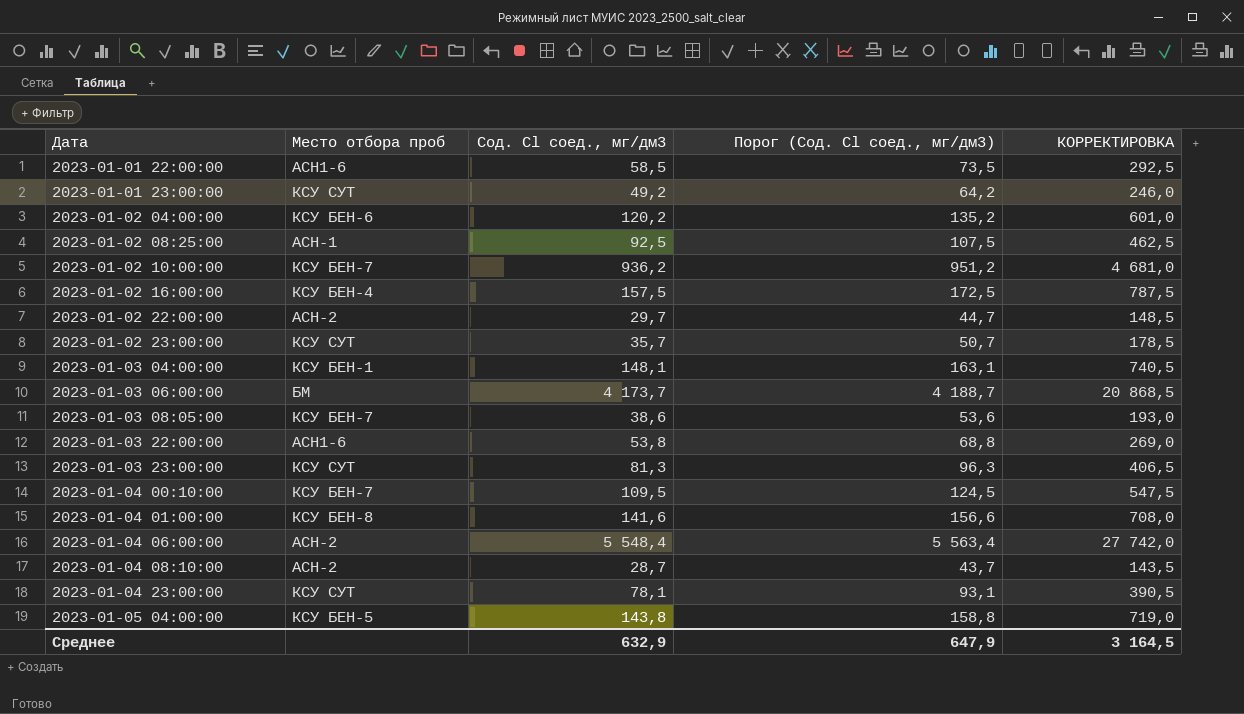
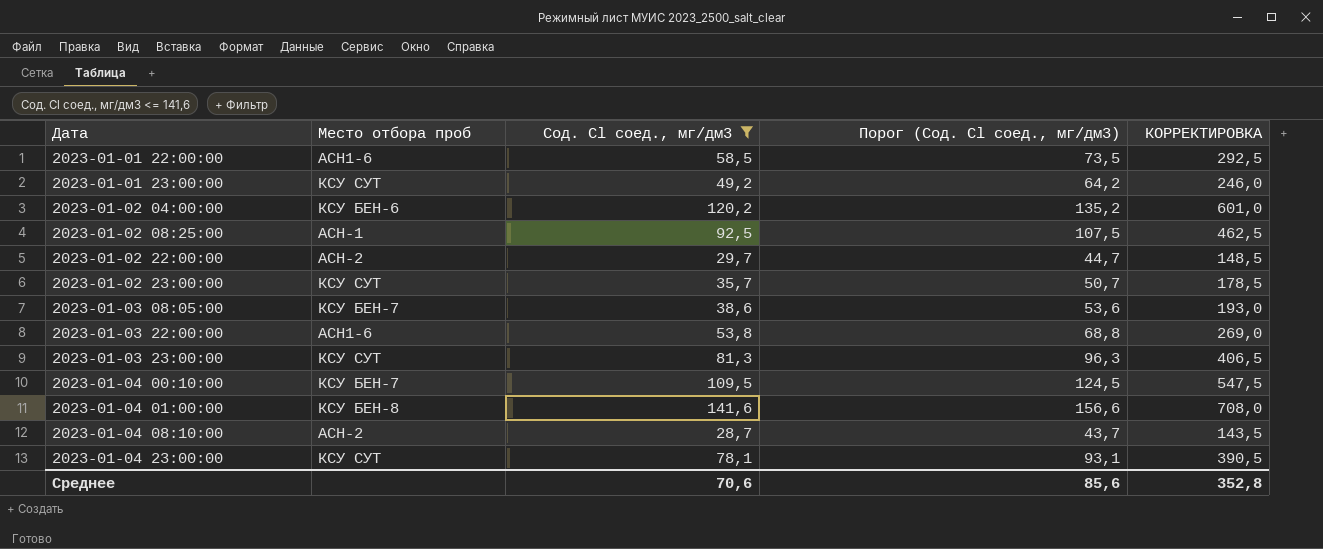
filter: none -> Сод. Cl соед., мг/дм3 <= 141,6
Среднее | Сод. Cl соед., мг/дм3: 632,9 -> 70,6
Среднее | Порог (Сод. Cl соед., мг/дм3): 647,9 -> 85,6
Среднее | КОРРЕКТИРОВКА: 3 164,5 -> 352,8

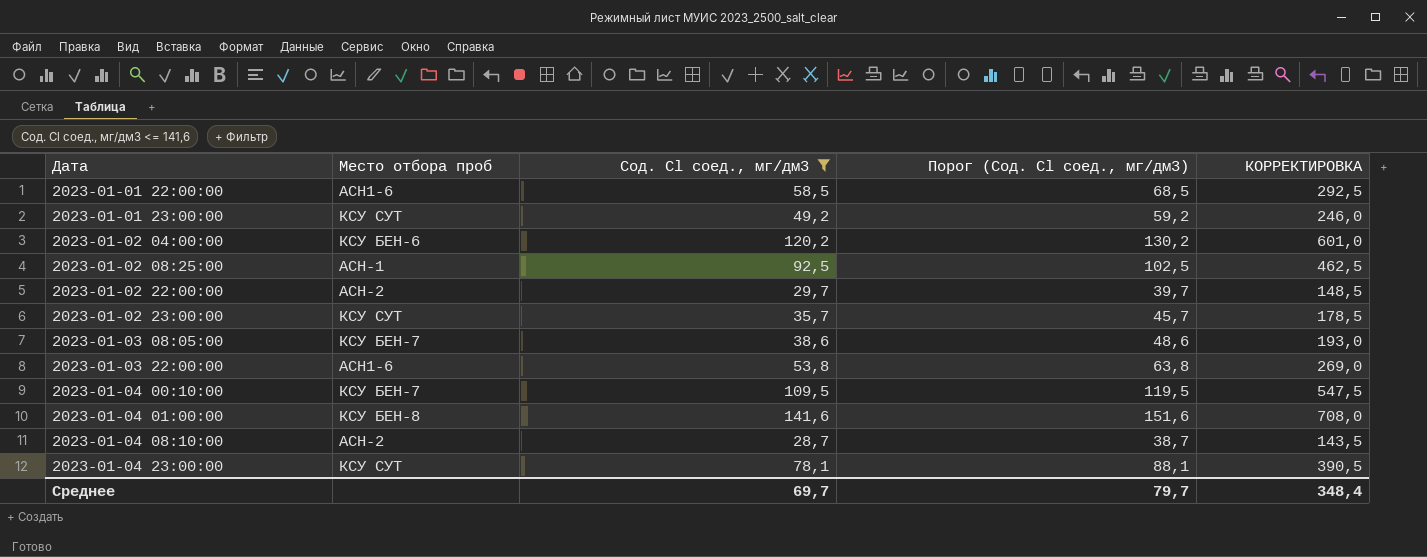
column Порог (Сод. Cl соед., мг/дм3) | formula: [Сод. Cl соед., мг/дм3] + 15 -> [Сод. Cl соед., мг/дм3] + 10
row 2023-01-03 23:00:00: КСУ СУТ | 81,3 | 96,3 | 406,5 -> none
Среднее | Сод. Cl соед., мг/дм3: 70,6 -> 69,7
Среднее | Порог (Сод. Cl соед., мг/дм3): 85,6 -> 79,7
Среднее | КОРРЕКТИРОВКА: 352,8 -> 348,4

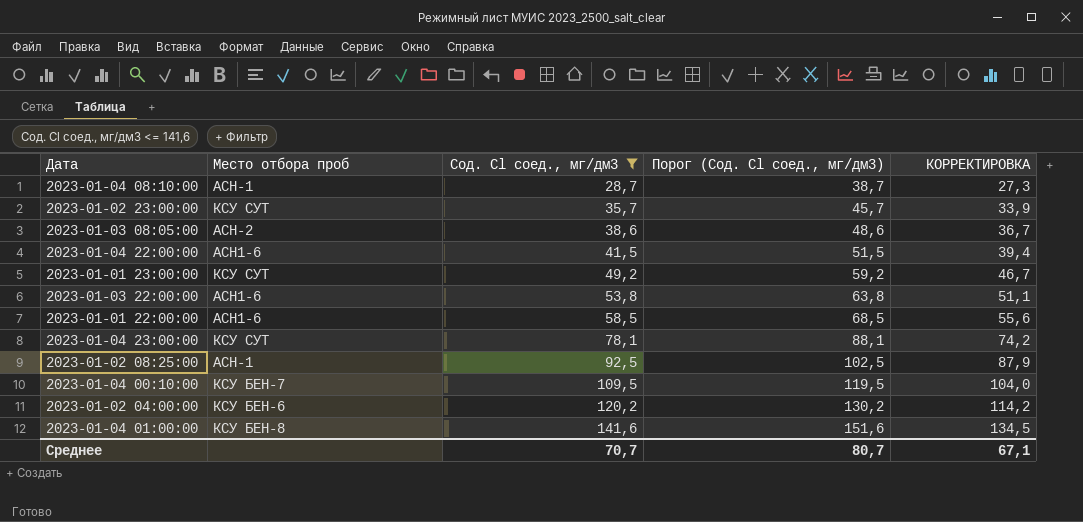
row order: Дата ascending -> Сод. Cl соед., мг/дм3 ascending
column КОРРЕКТИРОВКА | formula: [Сод. Cl соед., мг/дм3] * 5 -> [Сод. Cl соед., мг/дм3] * 0,95
row 2023-01-02 22:00:00: АСН-2 | 29,7 | 39,7 | 148,5 -> none
2023-01-04 08:10:00 | Место отбора проб: АСН-2 -> АСН-1
2023-01-03 08:05:00 | Место отбора проб: КСУ БЕН-7 -> АСН-2
row 2023-01-04 22:00:00: none -> АСН1-6 | 41,5 | 51,5 | 39,4
Среднее | Сод. Cl соед., мг/дм3: 69,7 -> 70,7
Среднее | Порог (Сод. Cl соед., мг/дм3): 79,7 -> 80,7
Среднее | КОРРЕКТИРОВКА: 348,4 -> 67,1

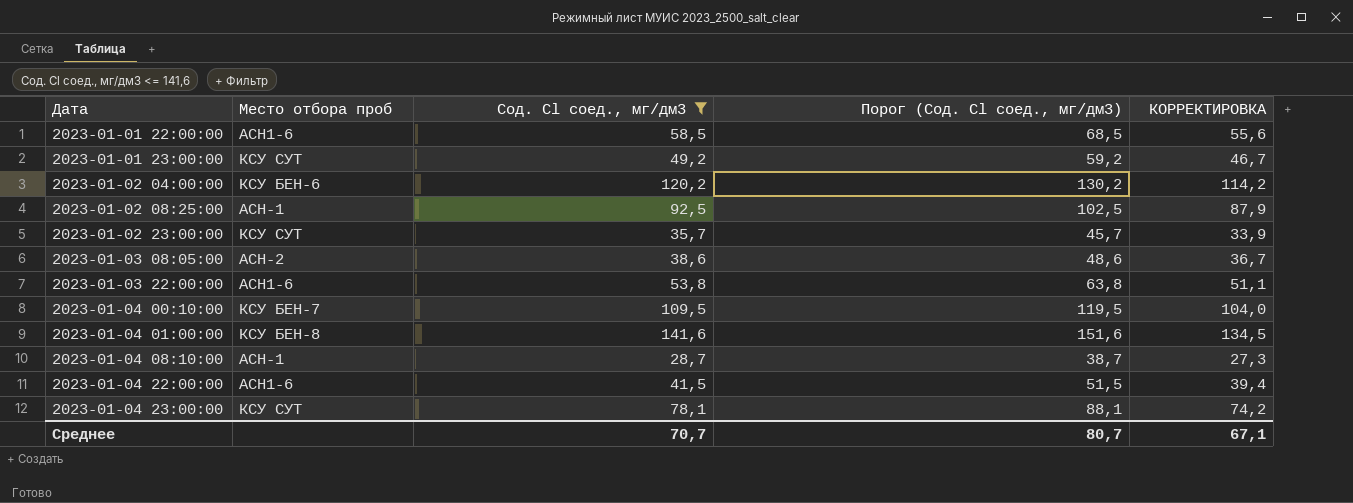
row order: Сод. Cl соед., мг/дм3 ascending -> Дата ascending

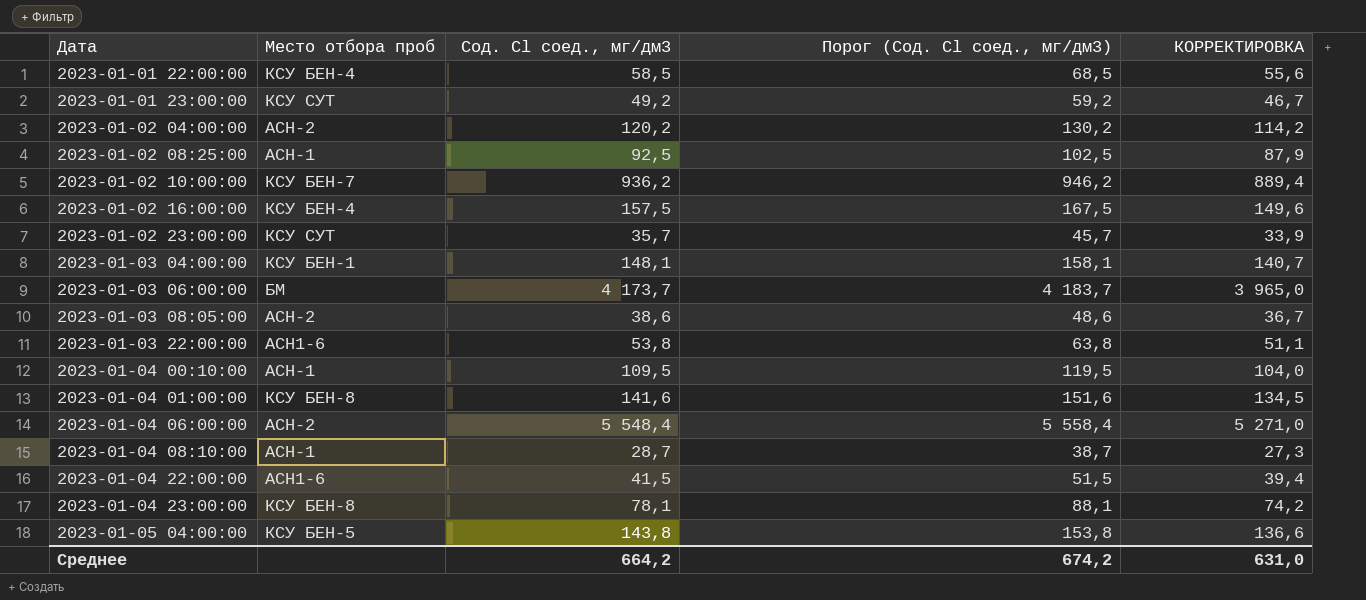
filter: Сод. Cl соед., мг/дм3 <= 141,6 -> none
2023-01-01 22:00:00 | Место отбора проб: АСН1-6 -> КСУ БЕН-4
2023-01-02 04:00:00 | Место отбора проб: КСУ БЕН-6 -> АСН-2
2023-01-04 00:10:00 | Место отбора проб: КСУ БЕН-7 -> АСН-1
2023-01-04 23:00:00 | Место отбора проб: КСУ СУТ -> КСУ БЕН-8
Среднее | Сод. Cl соед., мг/дм3: 70,7 -> 664,2
Среднее | Порог (Сод. Cl соед., мг/дм3): 80,7 -> 674,2
Среднее | КОРРЕКТИРОВКА: 67,1 -> 631,0

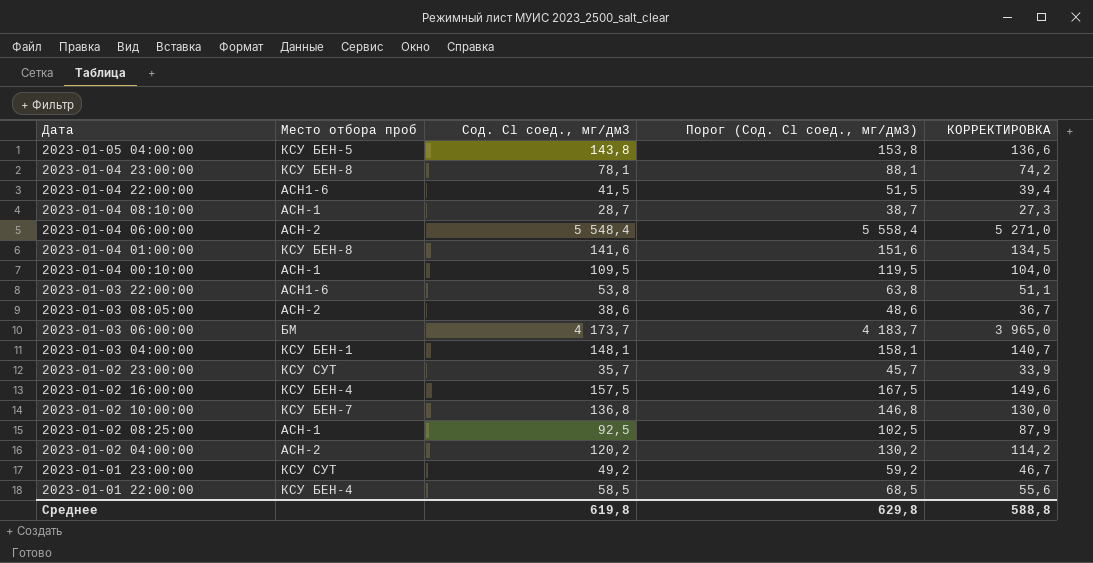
row order: Дата ascending -> Дата descending
2023-01-02 10:00:00 | Сод. Cl соед., мг/дм3: 936,2 -> 136,8
2023-01-02 10:00:00 | Порог (Сод. Cl соед., мг/дм3): 946,2 -> 146,8
2023-01-02 10:00:00 | КОРРЕКТИРОВКА: 889,4 -> 130,0
Среднее | Сод. Cl соед., мг/дм3: 664,2 -> 619,8
Среднее | Порог (Сод. Cl соед., мг/дм3): 674,2 -> 629,8
Среднее | КОРРЕКТИРОВКА: 631,0 -> 588,8

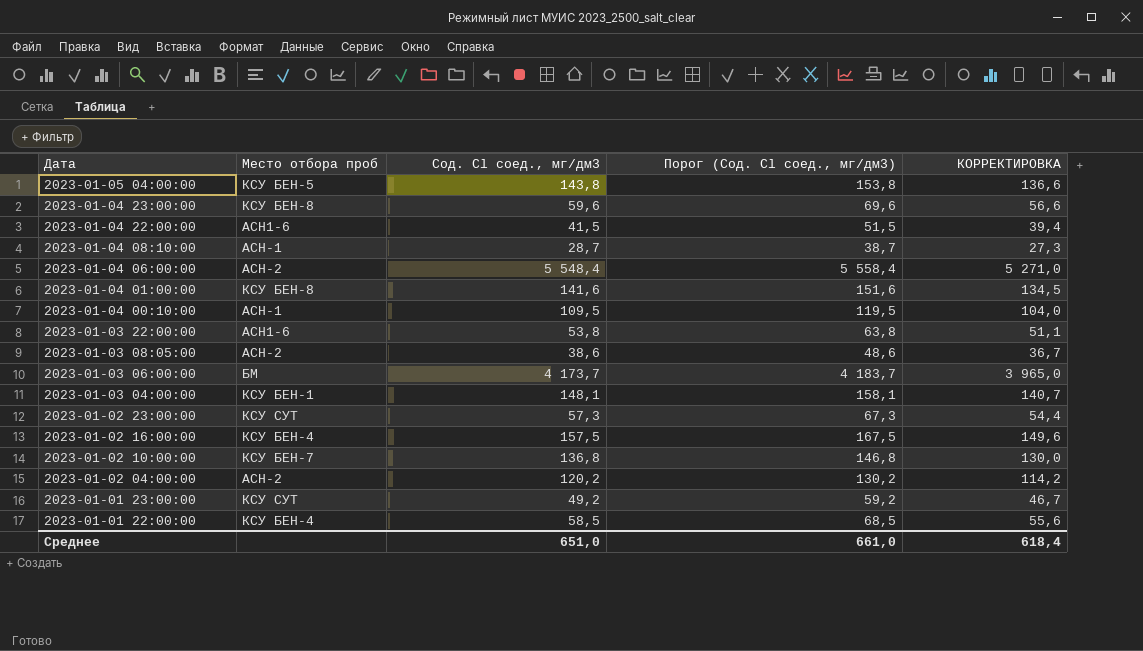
row 2023-01-02 08:25:00: АСН-1 | 92,5 | 102,5 | 87,9 -> none
2023-01-04 23:00:00 | Сод. Cl соед., мг/дм3: 78,1 -> 59,6
2023-01-04 23:00:00 | Порог (Сод. Cl соед., мг/дм3): 88,1 -> 69,6
2023-01-04 23:00:00 | КОРРЕКТИРОВКА: 74,2 -> 56,6
2023-01-02 23:00:00 | Сод. Cl соед., мг/дм3: 35,7 -> 57,3
2023-01-02 23:00:00 | Порог (Сод. Cl соед., мг/дм3): 45,7 -> 67,3
2023-01-02 23:00:00 | КОРРЕКТИРОВКА: 33,9 -> 54,4
Среднее | Сод. Cl соед., мг/дм3: 619,8 -> 651,0
Среднее | Порог (Сод. Cl соед., мг/дм3): 629,8 -> 661,0
Среднее | КОРРЕКТИРОВКА: 588,8 -> 618,4

